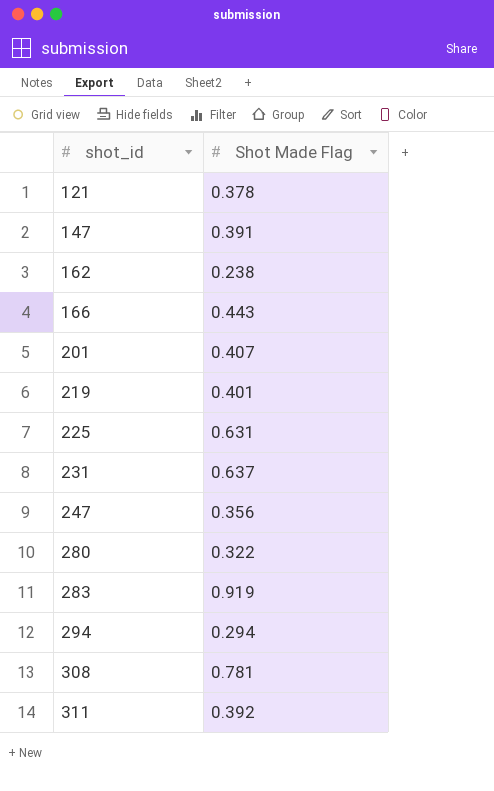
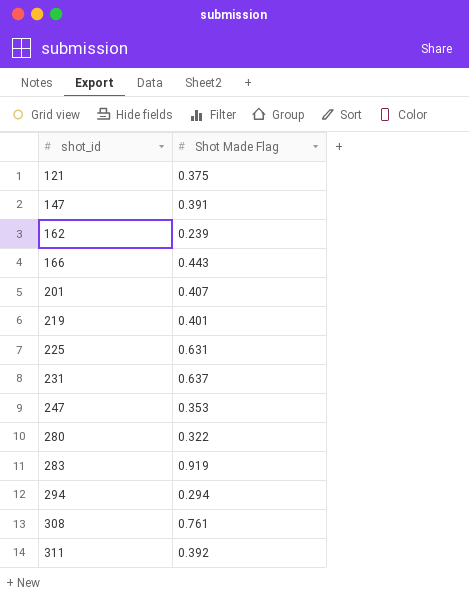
121 | Shot Made Flag: 0.378 -> 0.375
162 | Shot Made Flag: 0.238 -> 0.239
247 | Shot Made Flag: 0.356 -> 0.353
308 | Shot Made Flag: 0.781 -> 0.761

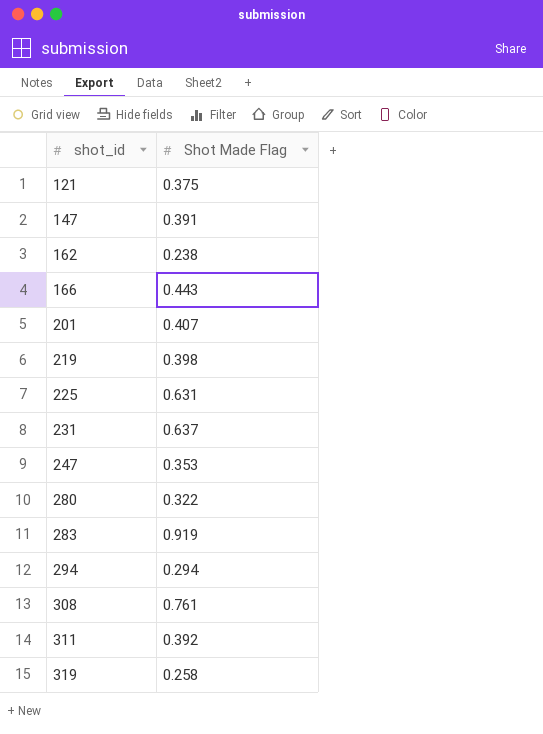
162 | Shot Made Flag: 0.239 -> 0.238
219 | Shot Made Flag: 0.401 -> 0.398
row 319: none -> 0.258

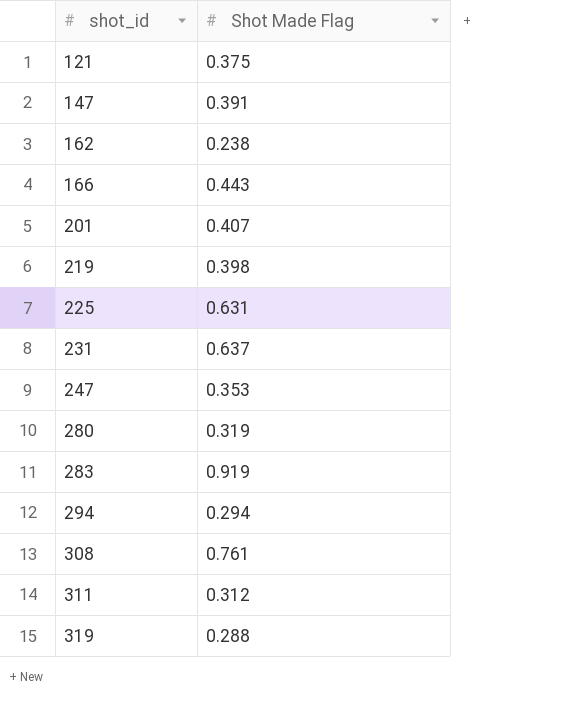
280 | Shot Made Flag: 0.322 -> 0.319
311 | Shot Made Flag: 0.392 -> 0.312
319 | Shot Made Flag: 0.258 -> 0.288

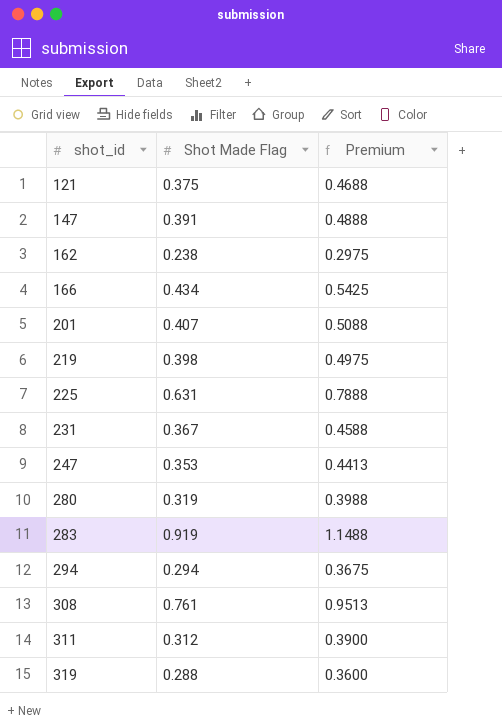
column Premium | formula: none -> [Shot Made Flag] * 1.25
166 | Shot Made Flag: 0.443 -> 0.434
231 | Shot Made Flag: 0.637 -> 0.367

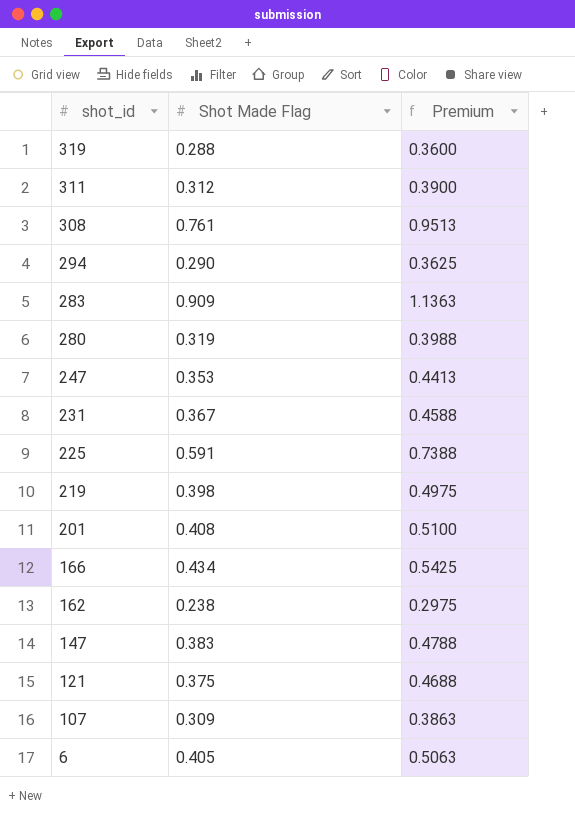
row order: shot_id ascending -> shot_id descending
294 | Shot Made Flag: 0.294 -> 0.290
294 | Premium: 0.3675 -> 0.3625
283 | Shot Made Flag: 0.919 -> 0.909
283 | Premium: 1.1488 -> 1.1363
225 | Shot Made Flag: 0.631 -> 0.591
225 | Premium: 0.7888 -> 0.7388
201 | Shot Made Flag: 0.407 -> 0.408
201 | Premium: 0.5088 -> 0.5100
147 | Shot Made Flag: 0.391 -> 0.383
147 | Premium: 0.4888 -> 0.4788
row 107: none -> 0.309 | 0.3863
row 6: none -> 0.405 | 0.5063

